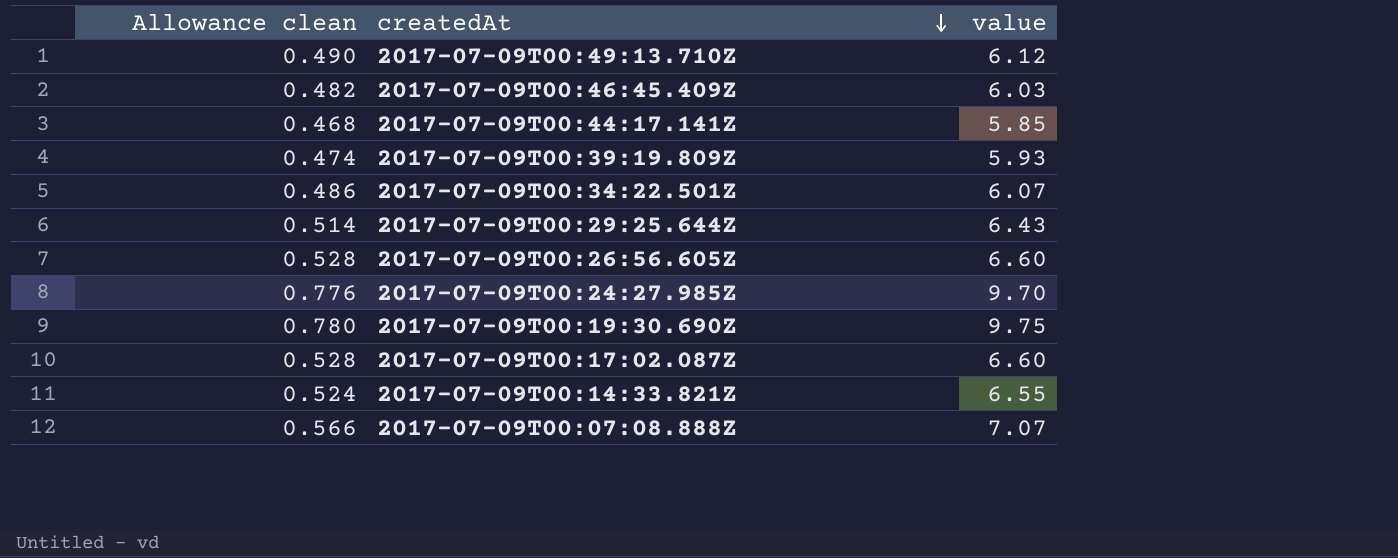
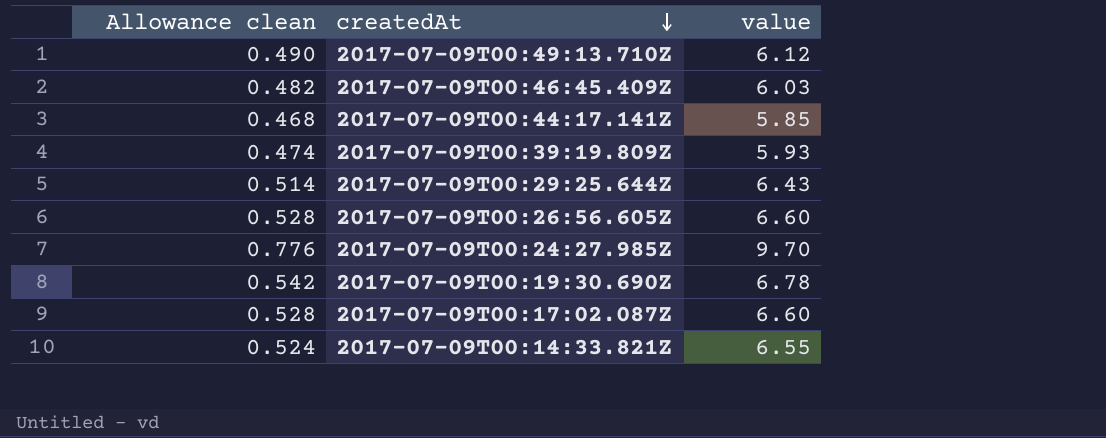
row 2017-07-09T00:34:22.501Z: 0.486 | 6.07 -> none
row 2017-07-09T00:07:08.888Z: 0.566 | 7.07 -> none
2017-07-09T00:19:30.690Z | Allowance clean: 0.780 -> 0.542
2017-07-09T00:19:30.690Z | value: 9.75 -> 6.78

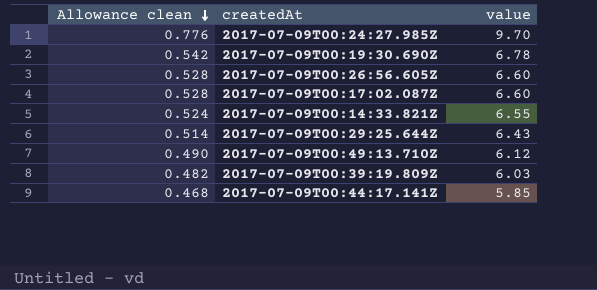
row order: createdAt descending -> Allowance clean descending
row 2017-07-09T00:46:45.409Z: 0.482 | 6.03 -> none
2017-07-09T00:39:19.809Z | Allowance clean: 0.474 -> 0.482
2017-07-09T00:39:19.809Z | value: 5.93 -> 6.03

